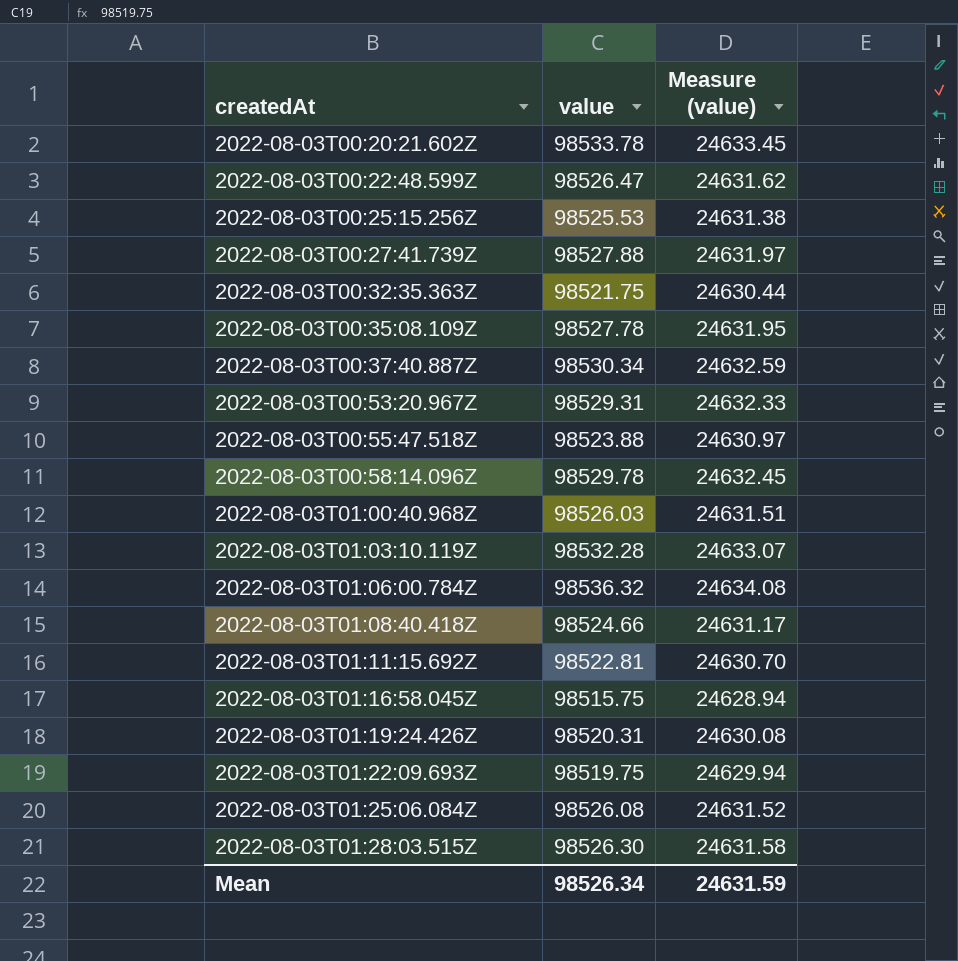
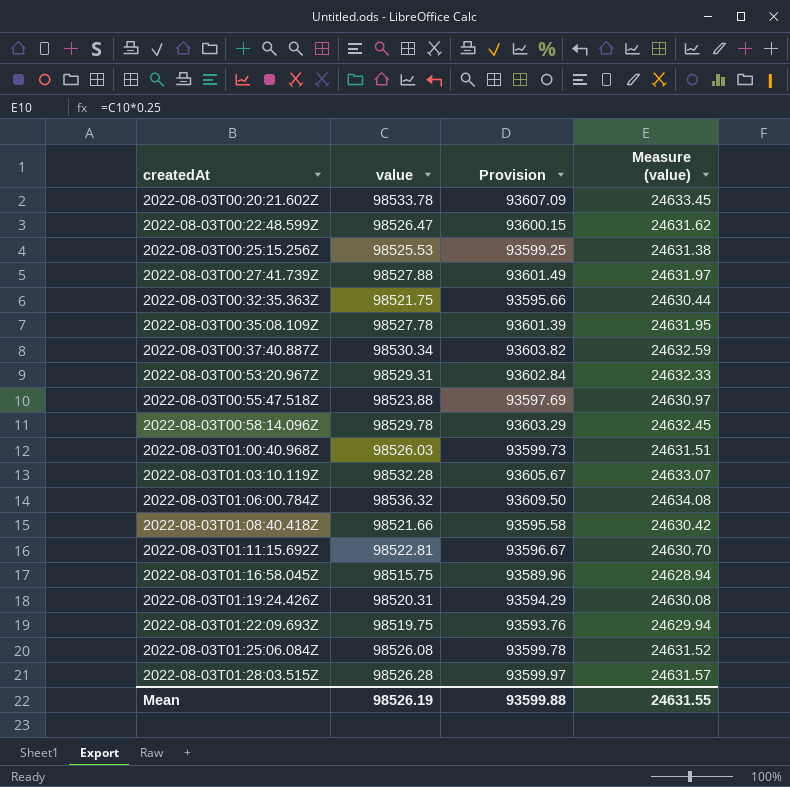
column Provision | formula: none -> [value] * 0.95
2022-08-03T01:08:40.418Z | value: 98524.66 -> 98521.66
2022-08-03T01:08:40.418Z | Measure (value): 24631.17 -> 24630.42
2022-08-03T01:28:03.515Z | value: 98526.30 -> 98526.28
2022-08-03T01:28:03.515Z | Measure (value): 24631.58 -> 24631.57
Mean | value: 98526.34 -> 98526.19
Mean | Measure (value): 24631.59 -> 24631.55

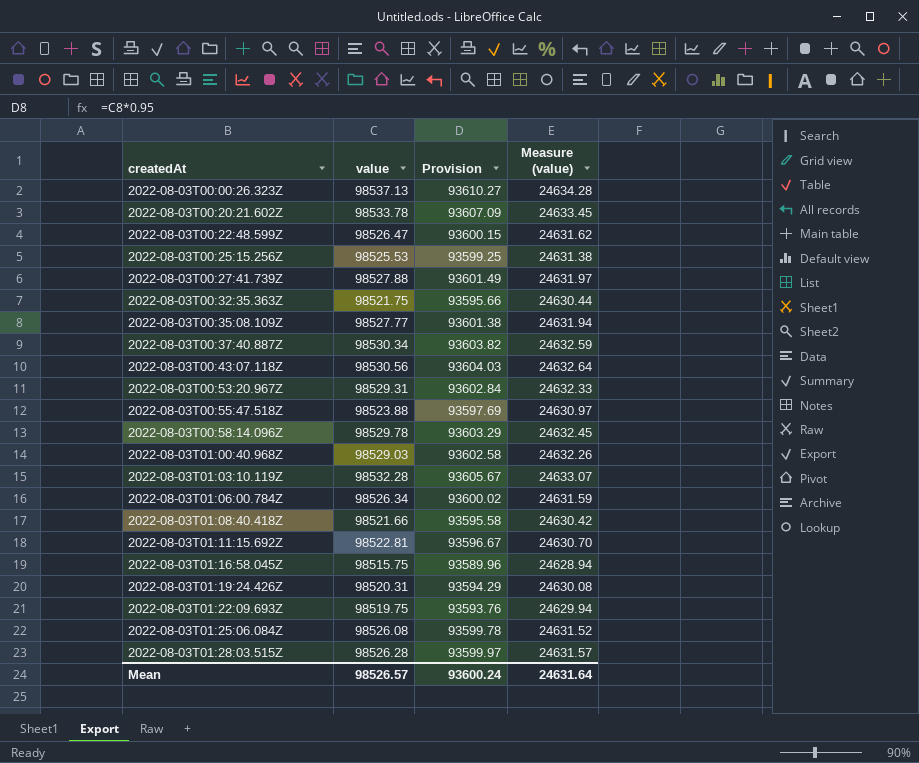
row 2022-08-03T00:00:26.323Z: none -> 98537.13 | 93610.27 | 24634.28
2022-08-03T00:35:08.109Z | value: 98527.78 -> 98527.77
2022-08-03T00:35:08.109Z | Provision: 93601.39 -> 93601.38
2022-08-03T00:35:08.109Z | Measure (value): 24631.95 -> 24631.94
row 2022-08-03T00:43:07.118Z: none -> 98530.56 | 93604.03 | 24632.64
2022-08-03T01:00:40.968Z | value: 98526.03 -> 98529.03
2022-08-03T01:00:40.968Z | Provision: 93599.73 -> 93602.58
2022-08-03T01:00:40.968Z | Measure (value): 24631.51 -> 24632.26
2022-08-03T01:06:00.784Z | value: 98536.32 -> 98526.34
2022-08-03T01:06:00.784Z | Provision: 93609.50 -> 93600.02
2022-08-03T01:06:00.784Z | Measure (value): 24634.08 -> 24631.59
Mean | value: 98526.19 -> 98526.57
Mean | Provision: 93599.88 -> 93600.24
Mean | Measure (value): 24631.55 -> 24631.64

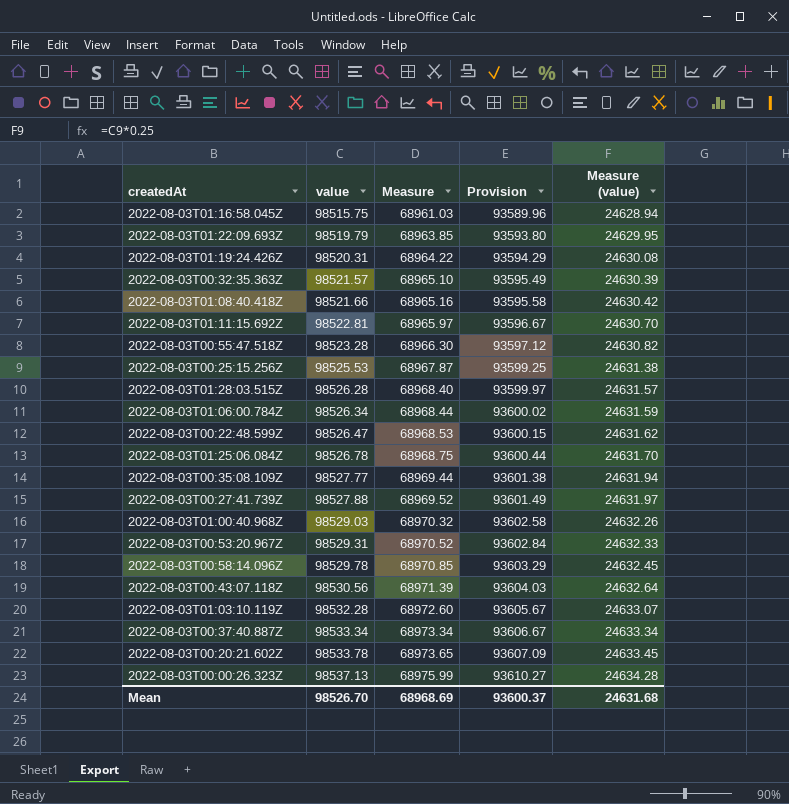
row order: createdAt ascending -> value ascending
column Measure | formula: none -> [value] * 0.7
2022-08-03T01:22:09.693Z | value: 98519.75 -> 98519.79
2022-08-03T01:22:09.693Z | Provision: 93593.76 -> 93593.80
2022-08-03T01:22:09.693Z | Measure (value): 24629.94 -> 24629.95
2022-08-03T00:32:35.363Z | value: 98521.75 -> 98521.57
2022-08-03T00:32:35.363Z | Provision: 93595.66 -> 93595.49
2022-08-03T00:32:35.363Z | Measure (value): 24630.44 -> 24630.39
2022-08-03T00:55:47.518Z | value: 98523.88 -> 98523.28
2022-08-03T00:55:47.518Z | Provision: 93597.69 -> 93597.12
2022-08-03T00:55:47.518Z | Measure (value): 24630.97 -> 24630.82
2022-08-03T01:25:06.084Z | value: 98526.08 -> 98526.78
2022-08-03T01:25:06.084Z | Provision: 93599.78 -> 93600.44
2022-08-03T01:25:06.084Z | Measure (value): 24631.52 -> 24631.70
2022-08-03T00:37:40.887Z | value: 98530.34 -> 98533.34
2022-08-03T00:37:40.887Z | Provision: 93603.82 -> 93606.67
2022-08-03T00:37:40.887Z | Measure (value): 24632.59 -> 24633.34
Mean | value: 98526.57 -> 98526.70
Mean | Provision: 93600.24 -> 93600.37
Mean | Measure (value): 24631.64 -> 24631.68

